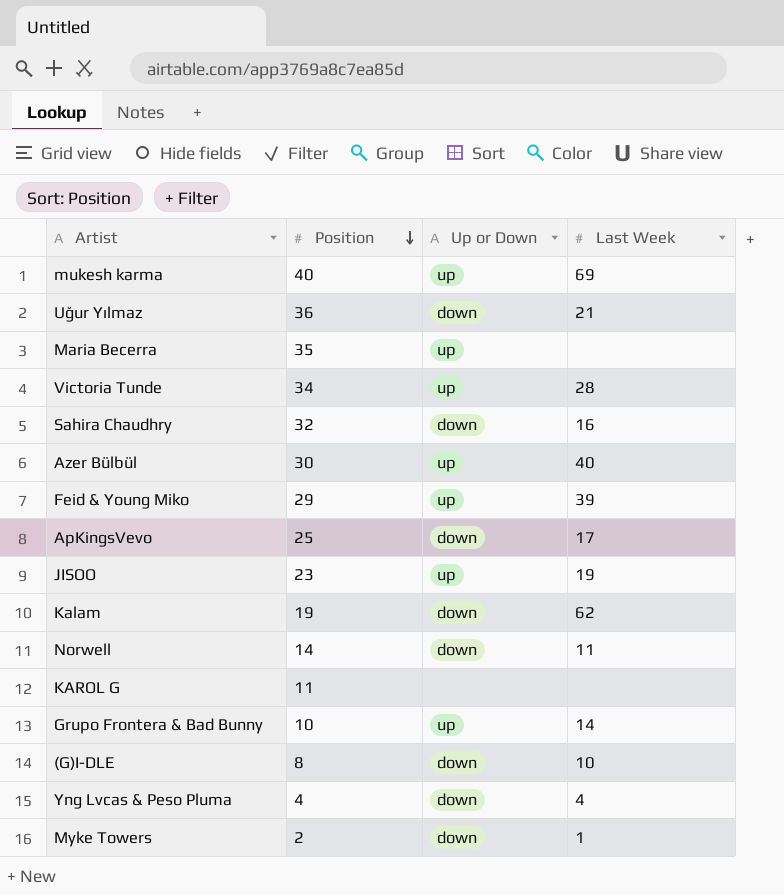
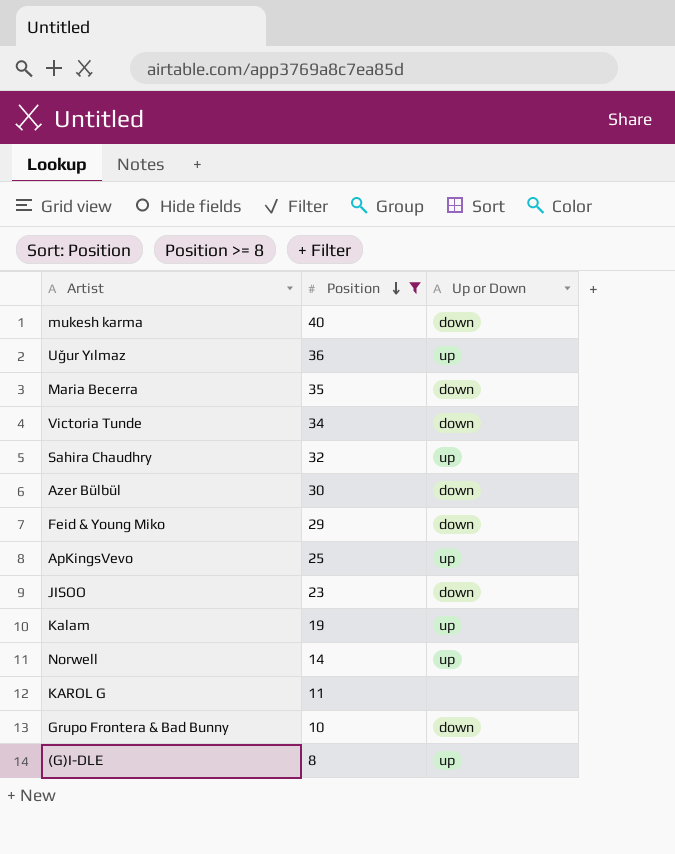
filter: none -> Position >= 8
column Last Week | position: 4 -> none
mukesh karma | Up or Down: up -> down
Uğur Yılmaz | Up or Down: down -> up
Maria Becerra | Up or Down: up -> down
Victoria Tunde | Up or Down: up -> down
Sahira Chaudhry | Up or Down: down -> up
Azer Bülbül | Up or Down: up -> down
Feid & Young Miko | Up or Down: up -> down
ApKingsVevo | Up or Down: down -> up
JISOO | Up or Down: up -> down
Kalam | Up or Down: down -> up
Norwell | Up or Down: down -> up
Grupo Frontera & Bad Bunny | Up or Down: up -> down
(G)I-DLE | Up or Down: down -> up

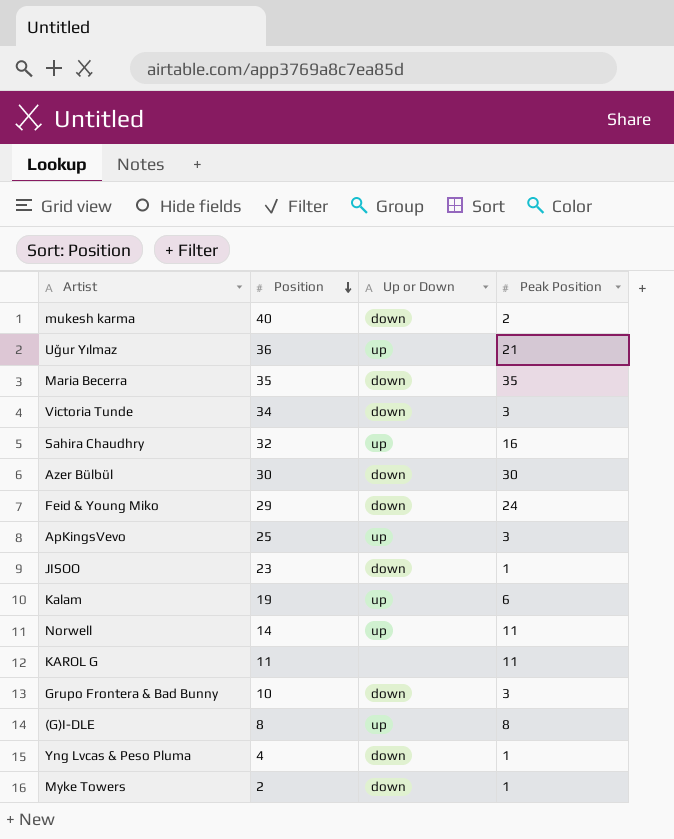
filter: Position >= 8 -> none
column Peak Position | position: none -> 4

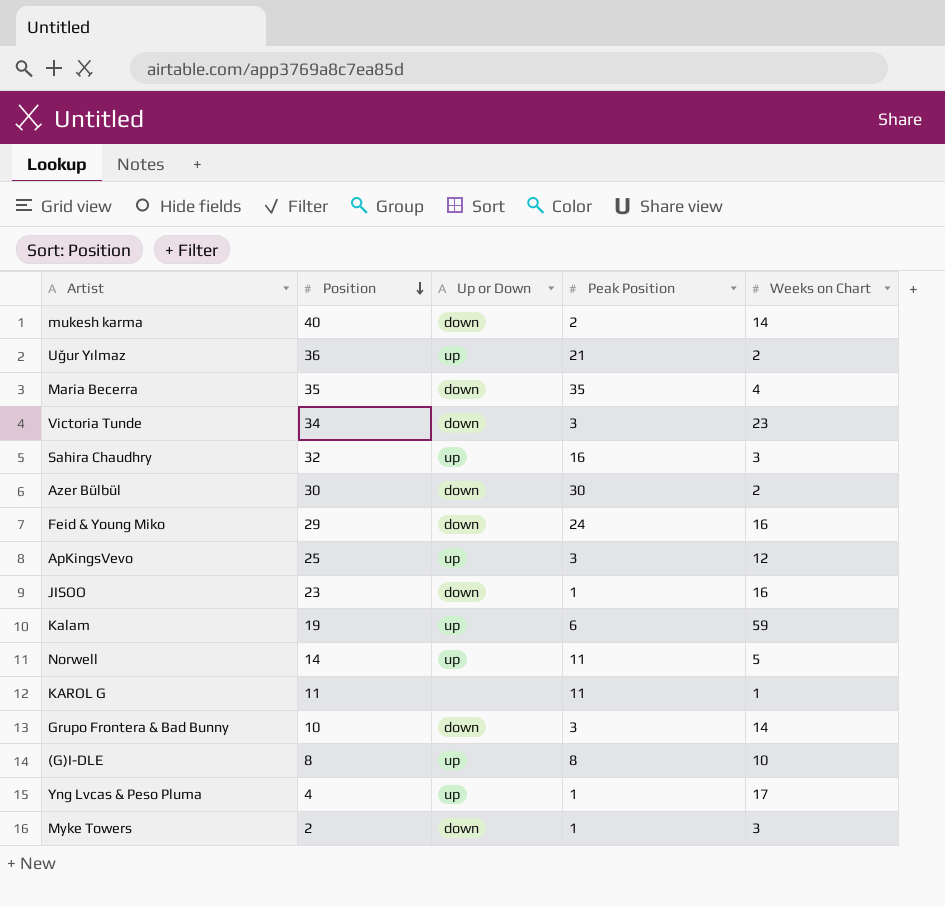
column Weeks on Chart | position: none -> 5
Yng Lvcas & Peso Pluma | Up or Down: down -> up

